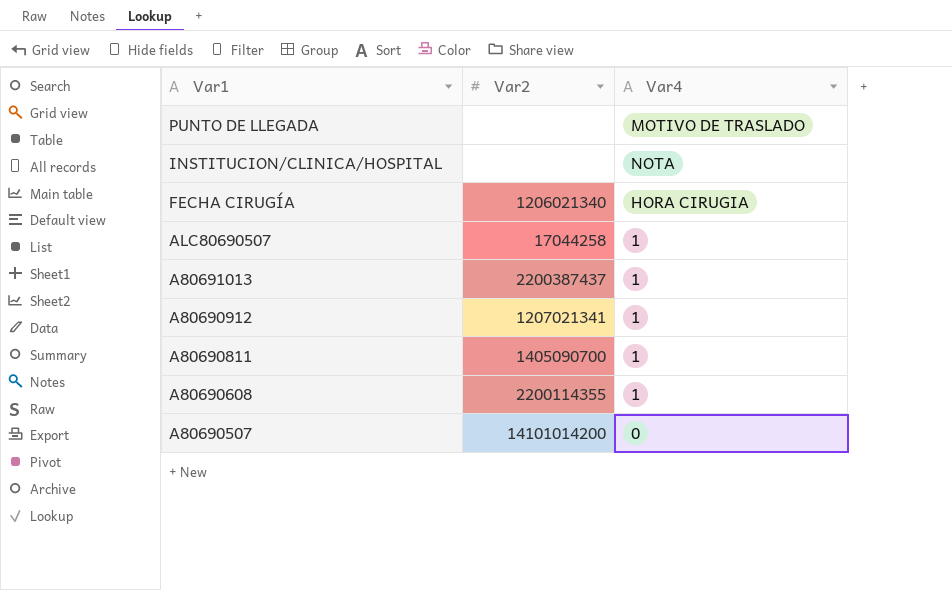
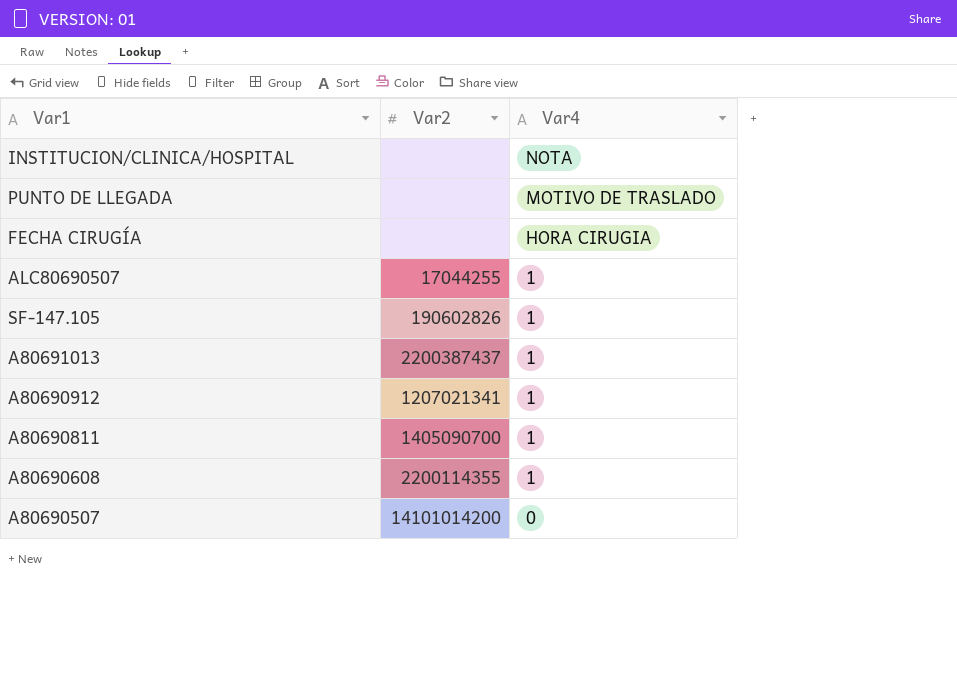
row order: Var1 descending -> Var4 descending
FECHA CIRUGÍA | Var2: 1206021340 -> none
ALC80690507 | Var2: 17044258 -> 17044255
row SF-147.105: none -> 190602826 | 1

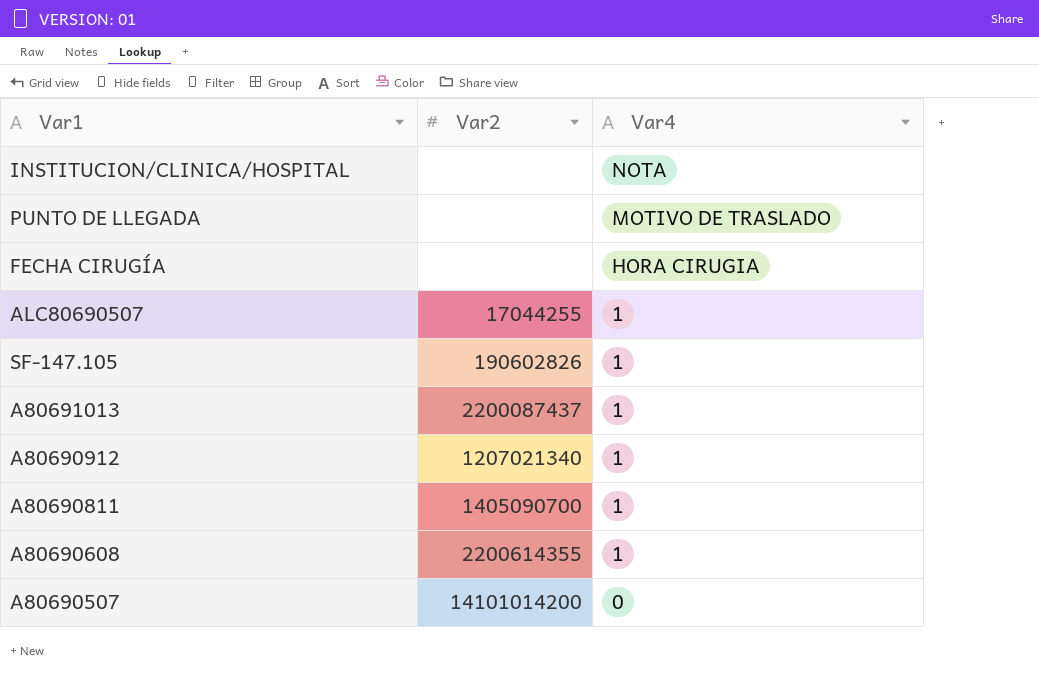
A80691013 | Var2: 2200387437 -> 2200087437
A80690912 | Var2: 1207021341 -> 1207021340
A80690608 | Var2: 2200114355 -> 2200614355

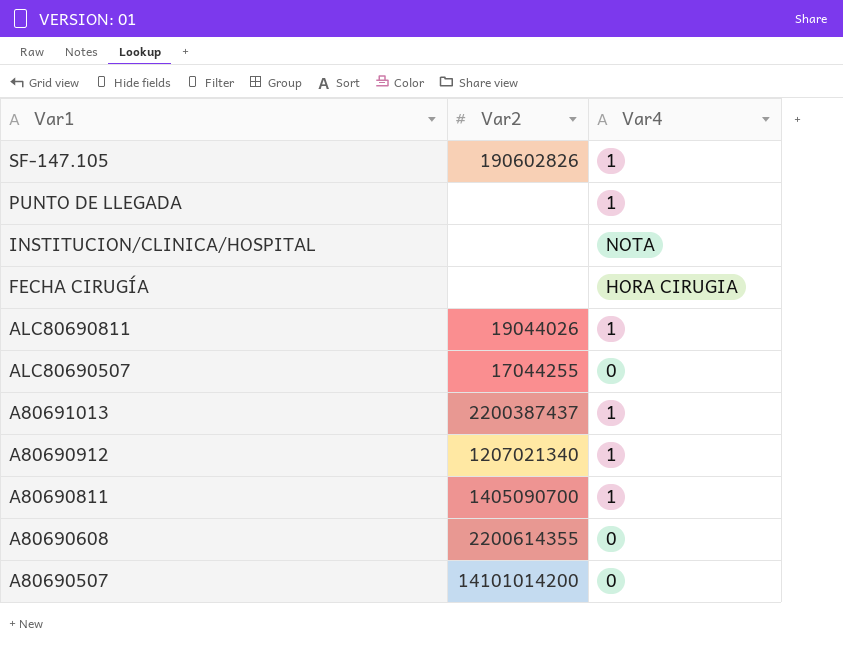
row order: Var4 descending -> Var1 descending
PUNTO DE LLEGADA | Var4: MOTIVO DE TRASLADO -> 1
row ALC80690811: none -> 19044026 | 1
ALC80690507 | Var4: 1 -> 0
A80691013 | Var2: 2200087437 -> 2200387437
A80690608 | Var4: 1 -> 0

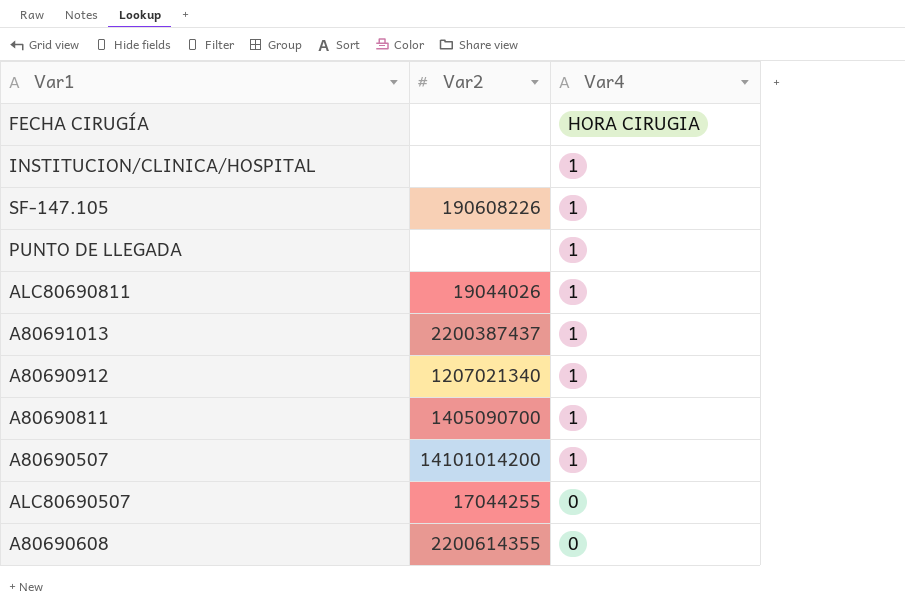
row order: Var1 descending -> Var4 descending
INSTITUCION/CLINICA/HOSPITAL | Var4: NOTA -> 1
SF-147.105 | Var2: 190602826 -> 190608226
A80690507 | Var4: 0 -> 1

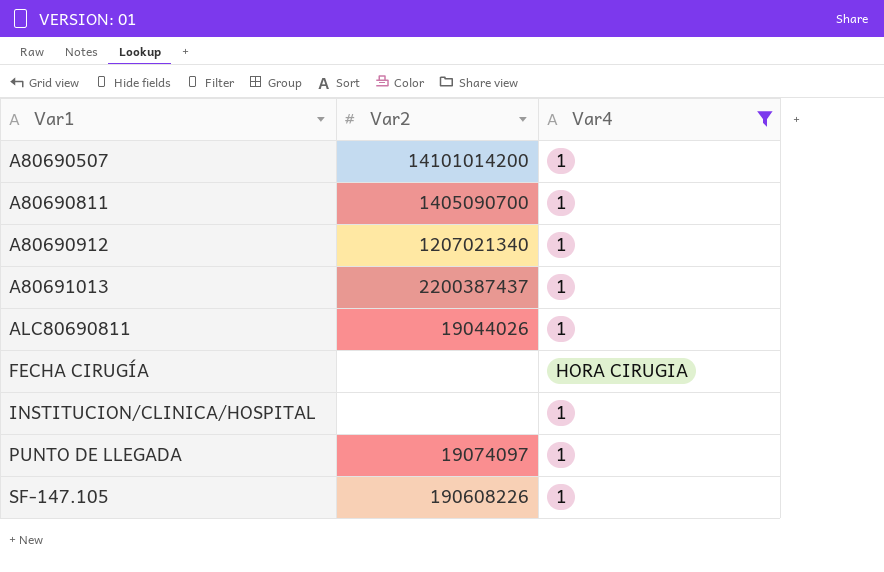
filter: none -> Var4 != 0
row order: Var4 descending -> Var1 ascending
PUNTO DE LLEGADA | Var2: none -> 19074097

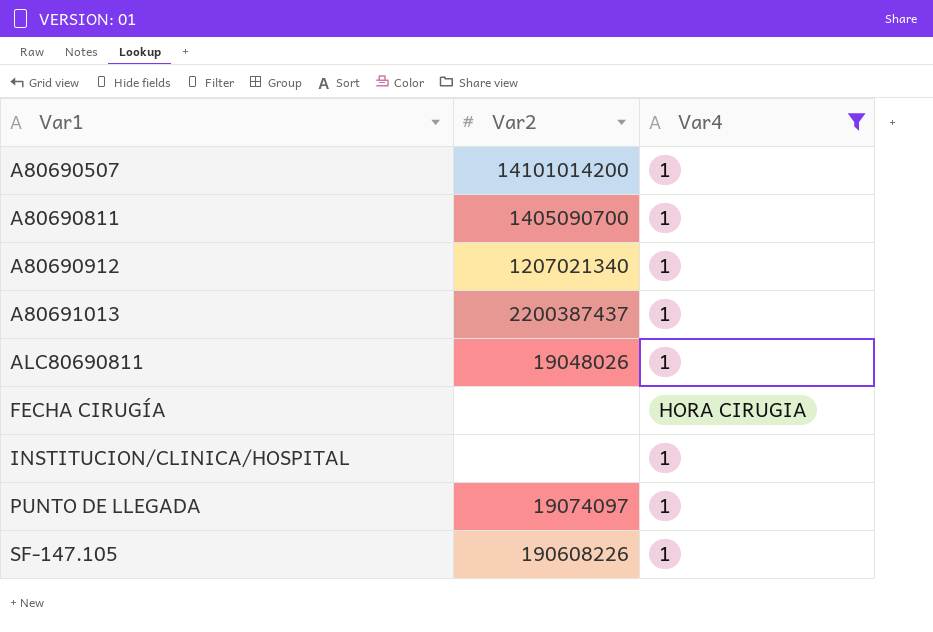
ALC80690811 | Var2: 19044026 -> 19048026

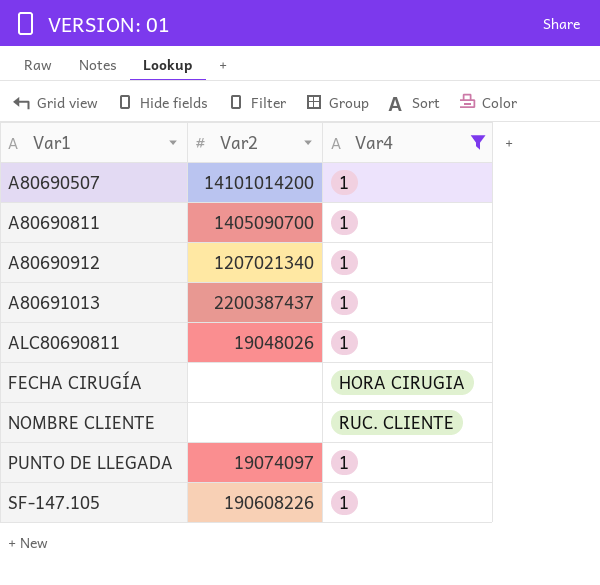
row INSTITUCION/CLINICA/HOSPITAL: none | 1 -> none
row NOMBRE CLIENTE: none -> none | RUC. CLIENTE

